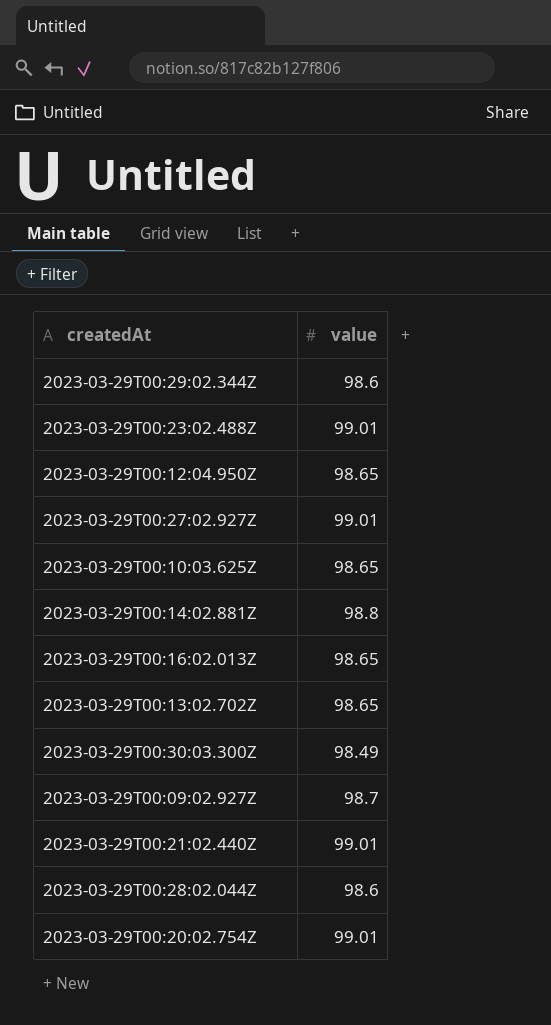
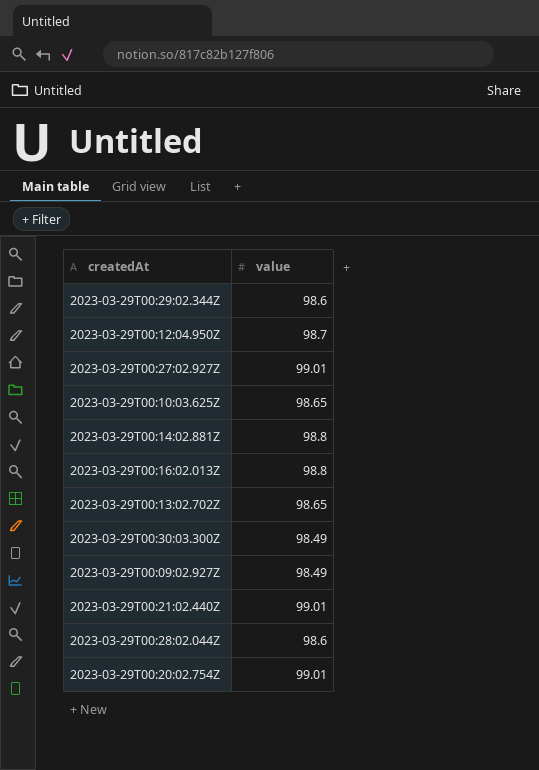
row 2023-03-29T00:23:02.488Z: 99.01 -> none
2023-03-29T00:12:04.950Z | value: 98.65 -> 98.7
2023-03-29T00:16:02.013Z | value: 98.65 -> 98.8
2023-03-29T00:09:02.927Z | value: 98.7 -> 98.49

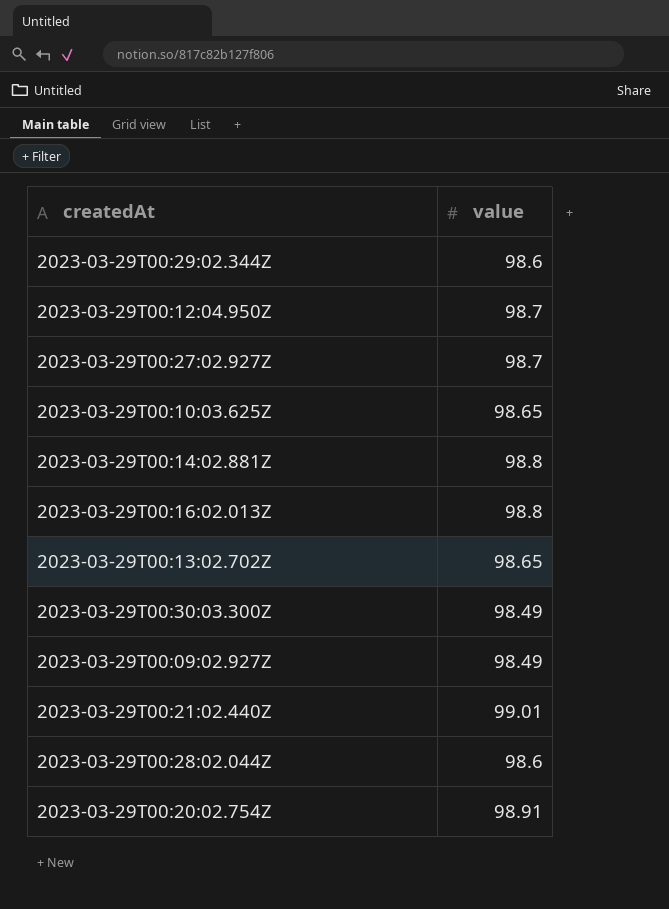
2023-03-29T00:27:02.927Z | value: 99.01 -> 98.7
2023-03-29T00:20:02.754Z | value: 99.01 -> 98.91

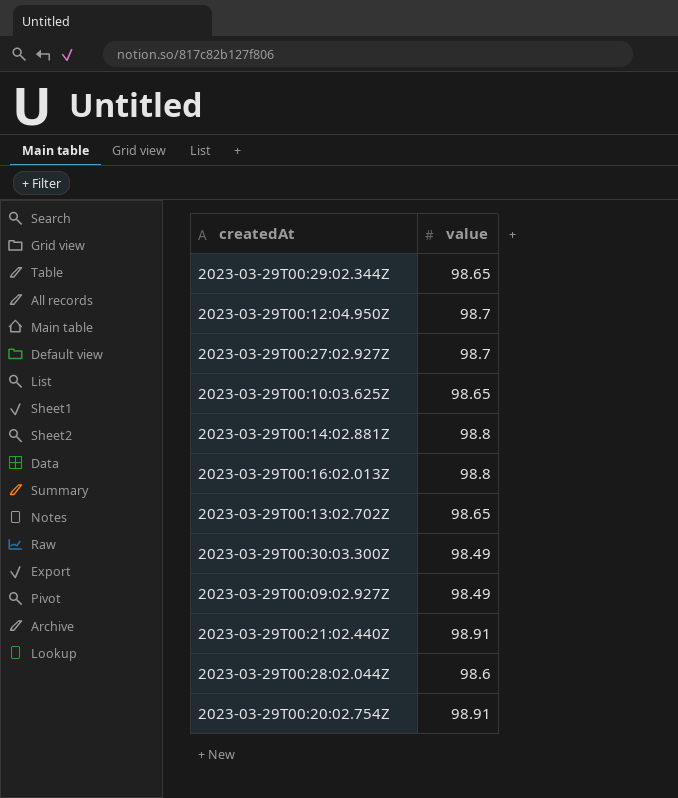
2023-03-29T00:29:02.344Z | value: 98.6 -> 98.65
2023-03-29T00:21:02.440Z | value: 99.01 -> 98.91

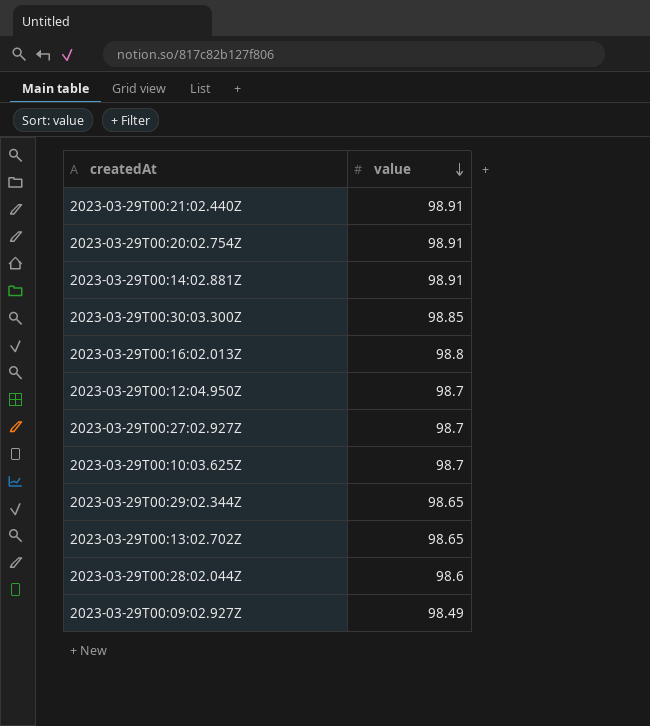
row order: none -> value descending
2023-03-29T00:14:02.881Z | value: 98.8 -> 98.91
2023-03-29T00:30:03.300Z | value: 98.49 -> 98.85
2023-03-29T00:10:03.625Z | value: 98.65 -> 98.7

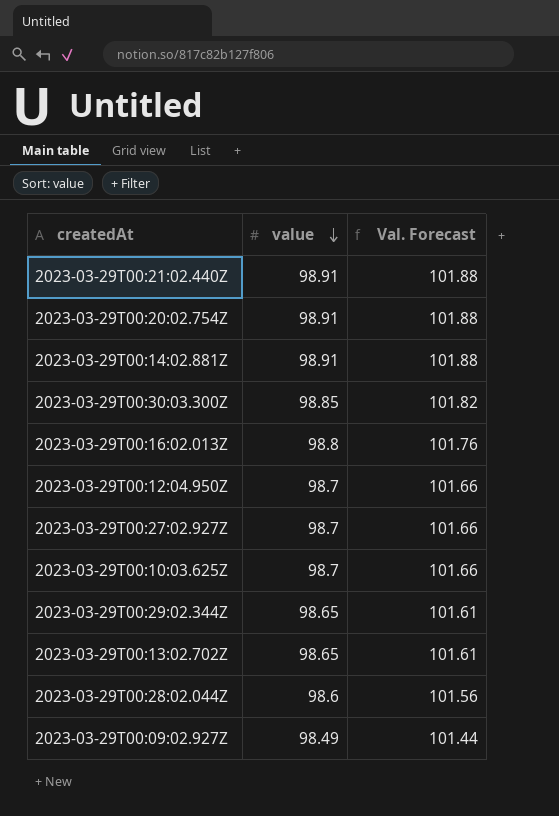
column Val. Forecast | formula: none -> [value] * 1.03

